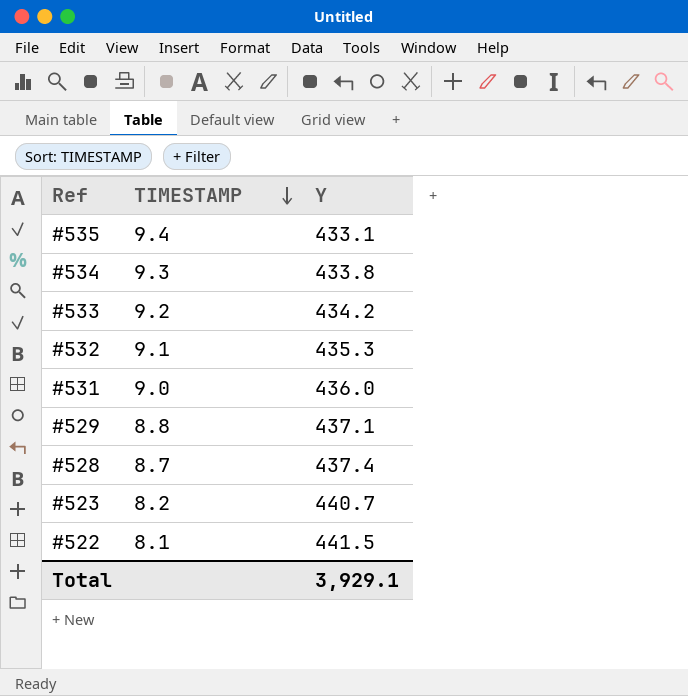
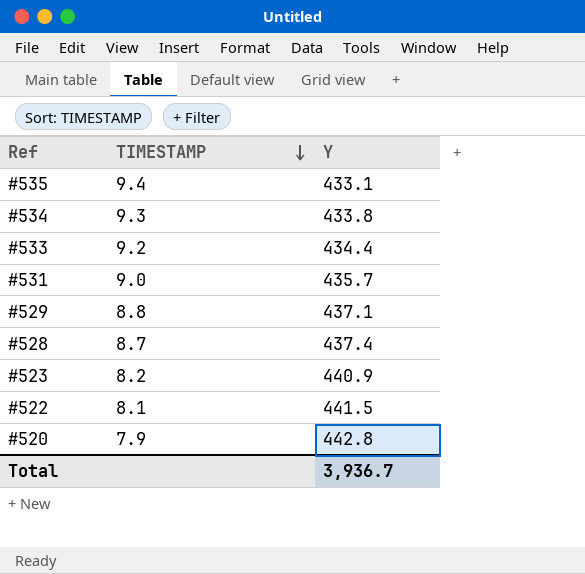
row #532: 9.1 | 435.3 -> none
#533 | Y: 434.2 -> 434.4
#531 | Y: 436.0 -> 435.7
#523 | Y: 440.7 -> 440.9
row #520: none -> 7.9 | 442.8
Total | Y: 3,929.1 -> 3,936.7

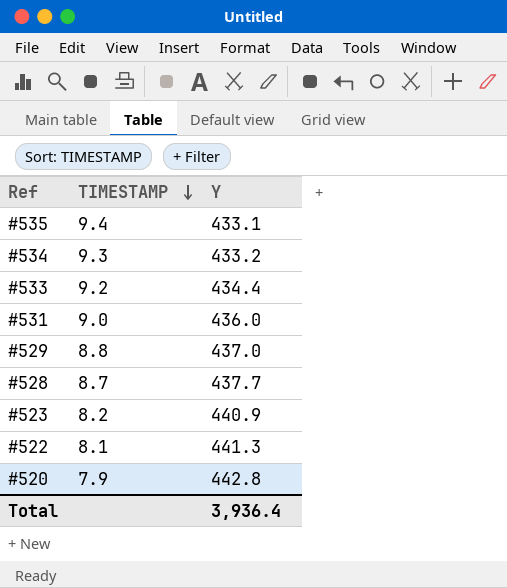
#534 | Y: 433.8 -> 433.2
#531 | Y: 435.7 -> 436.0
#529 | Y: 437.1 -> 437.0
#528 | Y: 437.4 -> 437.7
#522 | Y: 441.5 -> 441.3
Total | Y: 3,936.7 -> 3,936.4

